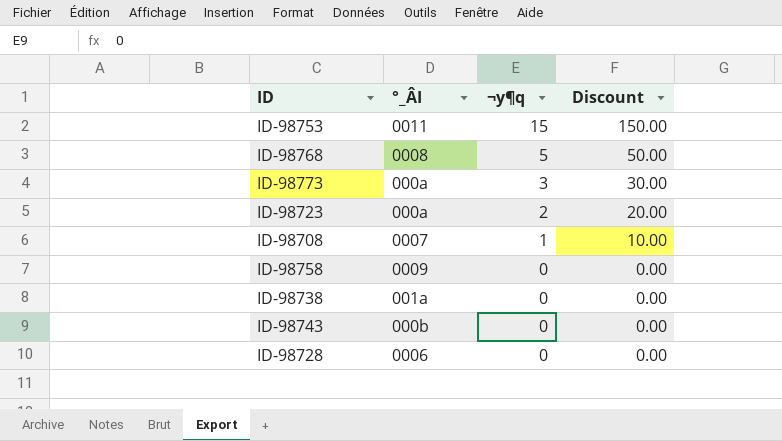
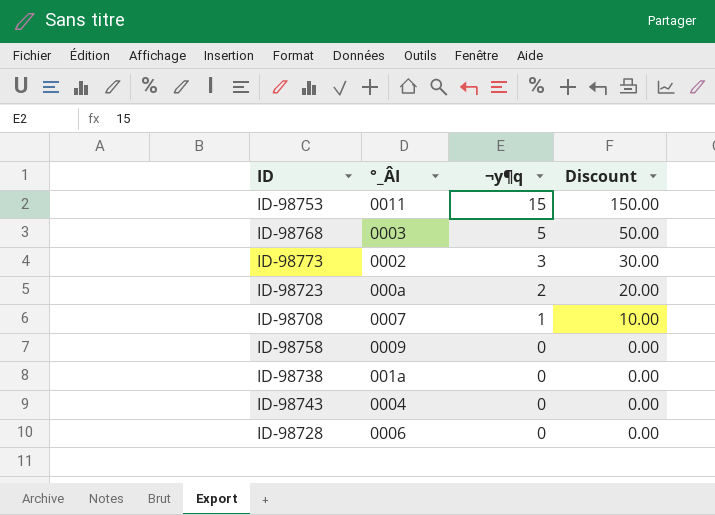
ID-98768 | °_ÂI: 0008 -> 0003
ID-98773 | °_ÂI: 000a -> 0002
ID-98743 | °_ÂI: 000b -> 0004

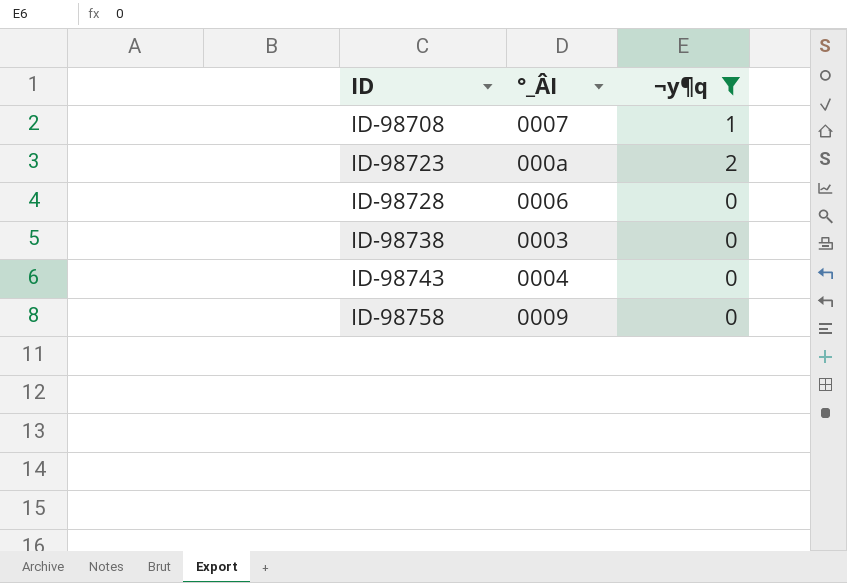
filter: none -> ¬y¶q <= 2
row order: ¬y¶q descending -> ID ascending
column Discount | formula: [¬y¶q] * 10 -> none
ID-98738 | °_ÂI: 001a -> 0003

